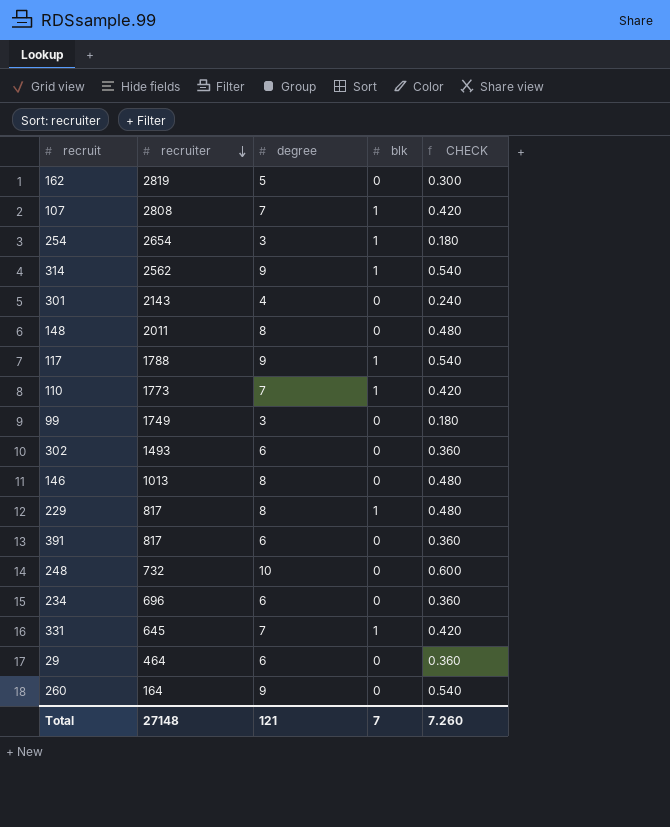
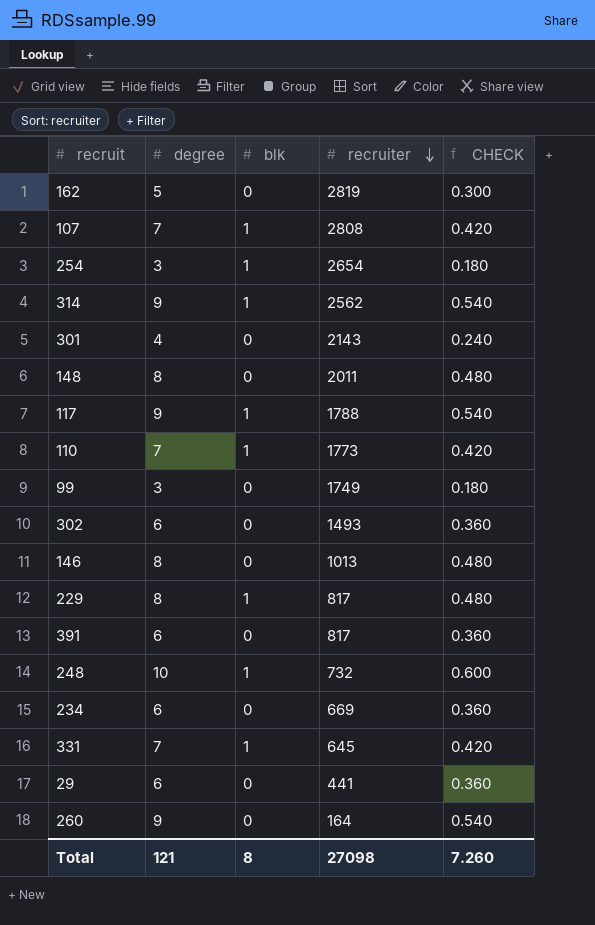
column recruiter | position: 2 -> 4
248 | blk: 0 -> 1
234 | recruiter: 696 -> 669
29 | recruiter: 464 -> 441
Total | blk: 7 -> 8
Total | recruiter: 27148 -> 27098

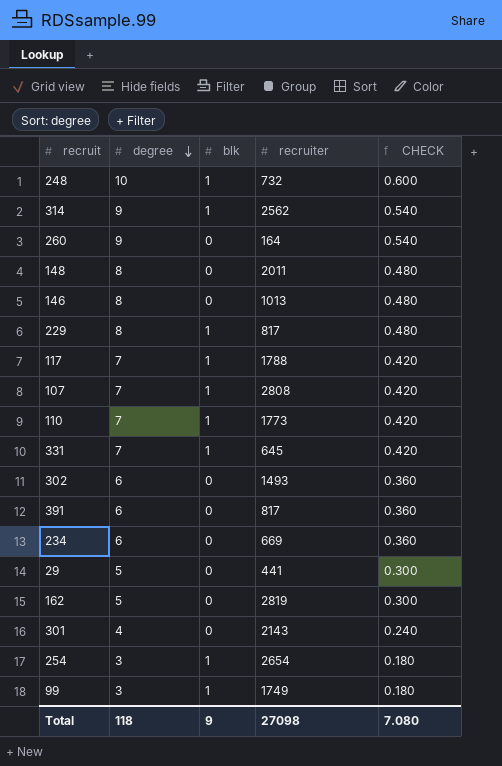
row order: recruiter descending -> degree descending
117 | degree: 9 -> 7
117 | CHECK: 0.540 -> 0.420
29 | degree: 6 -> 5
29 | CHECK: 0.360 -> 0.300
99 | blk: 0 -> 1
Total | degree: 121 -> 118
Total | blk: 8 -> 9
Total | CHECK: 7.260 -> 7.080

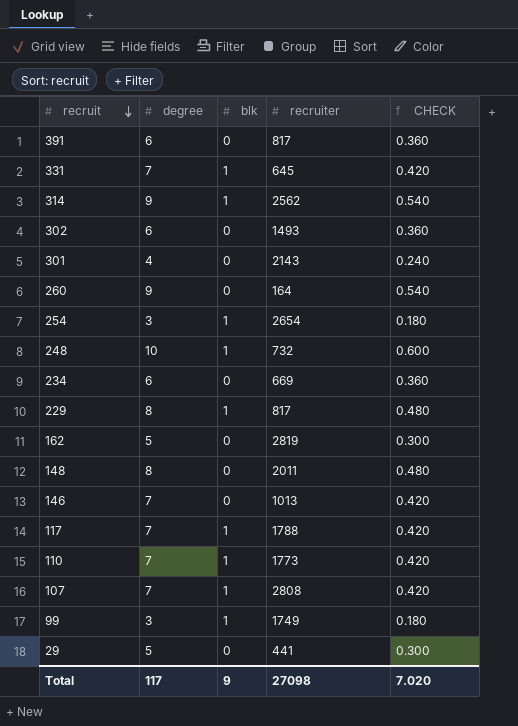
row order: degree descending -> recruit descending
146 | degree: 8 -> 7
146 | CHECK: 0.480 -> 0.420
Total | degree: 118 -> 117
Total | CHECK: 7.080 -> 7.020

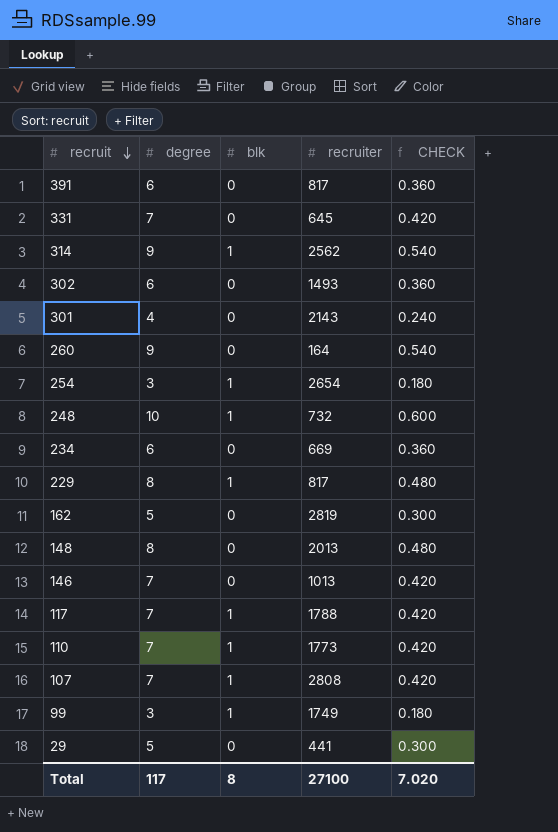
331 | blk: 1 -> 0
148 | recruiter: 2011 -> 2013
Total | blk: 9 -> 8
Total | recruiter: 27098 -> 27100

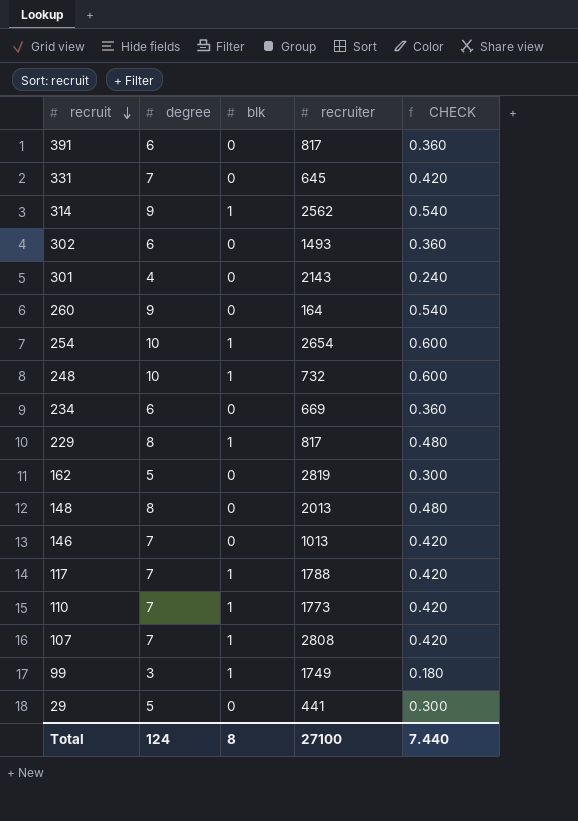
254 | degree: 3 -> 10
254 | CHECK: 0.180 -> 0.600
Total | degree: 117 -> 124
Total | CHECK: 7.020 -> 7.440

